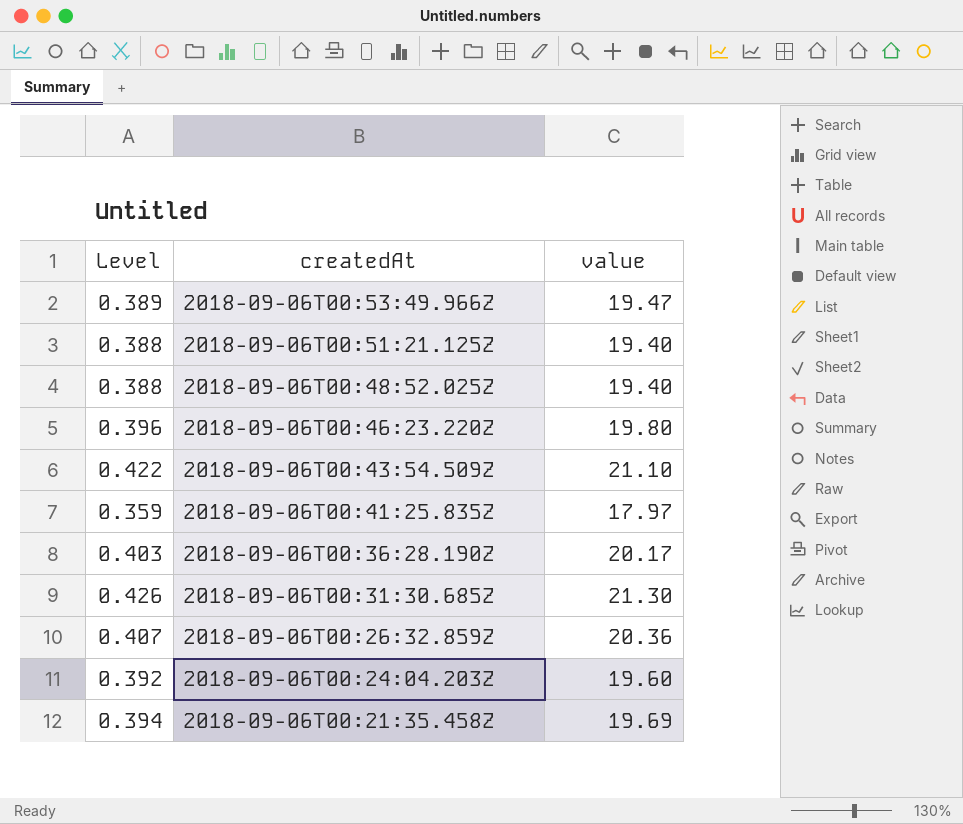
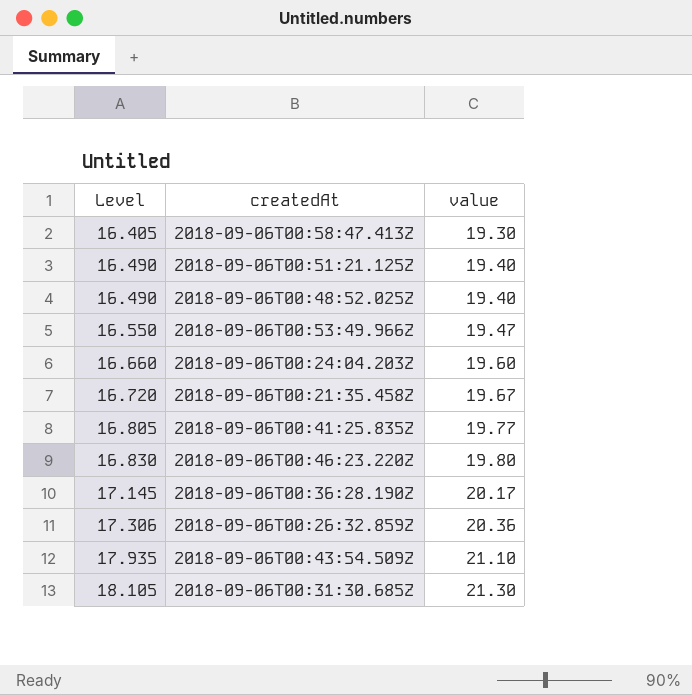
row order: createdAt descending -> Level ascending
column Level | formula: [value] * 0.02 -> [value] * 0.85
row 2018-09-06T00:58:47.413Z: none -> 16.405 | 19.30
2018-09-06T00:21:35.458Z | value: 19.69 -> 19.67
2018-09-06T00:41:25.835Z | value: 17.97 -> 19.77

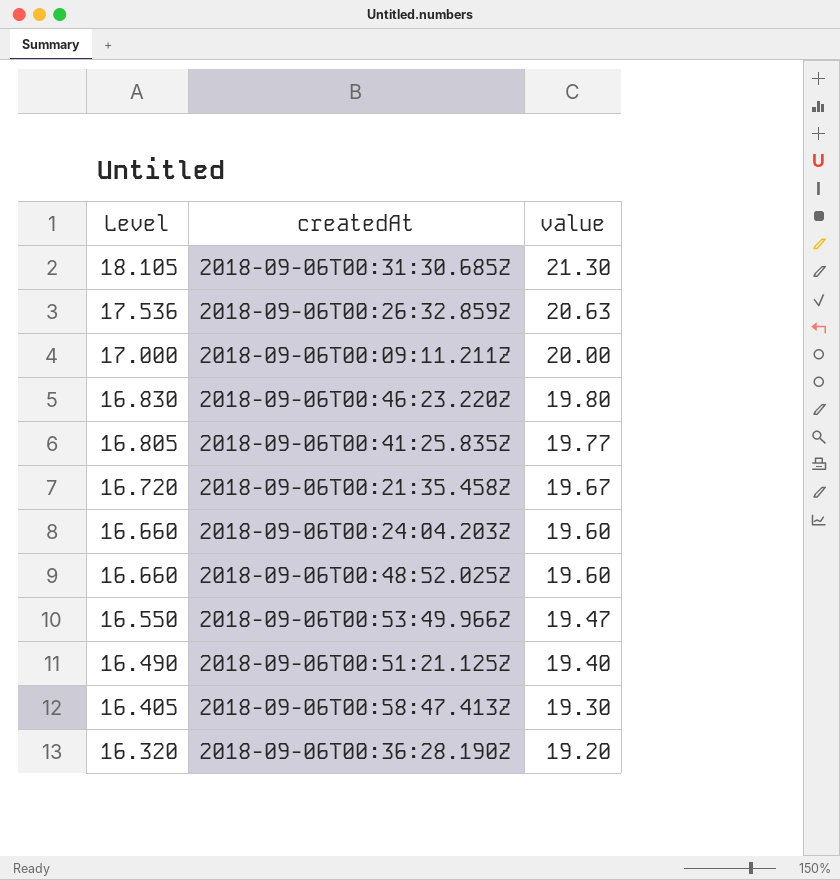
row order: Level ascending -> Level descending
row 2018-09-06T00:43:54.509Z: 17.935 | 21.10 -> none
2018-09-06T00:26:32.859Z | Level: 17.306 -> 17.536
2018-09-06T00:26:32.859Z | value: 20.36 -> 20.63
row 2018-09-06T00:09:11.211Z: none -> 17.000 | 20.00
2018-09-06T00:48:52.025Z | Level: 16.490 -> 16.660
2018-09-06T00:48:52.025Z | value: 19.40 -> 19.60
2018-09-06T00:36:28.190Z | Level: 17.145 -> 16.320
2018-09-06T00:36:28.190Z | value: 20.17 -> 19.20

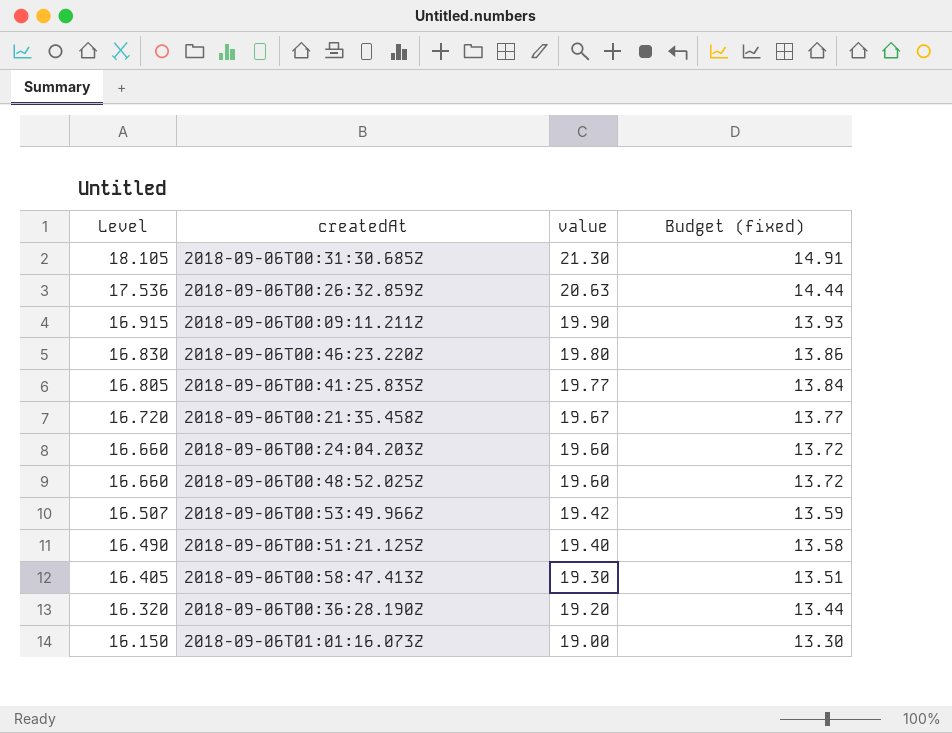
column Budget (fixed) | formula: none -> [value] * 0.7
2018-09-06T00:09:11.211Z | Level: 17.000 -> 16.915
2018-09-06T00:09:11.211Z | value: 20.00 -> 19.90
2018-09-06T00:53:49.966Z | Level: 16.550 -> 16.507
2018-09-06T00:53:49.966Z | value: 19.47 -> 19.42
row 2018-09-06T01:01:16.073Z: none -> 16.150 | 19.00 | 13.30

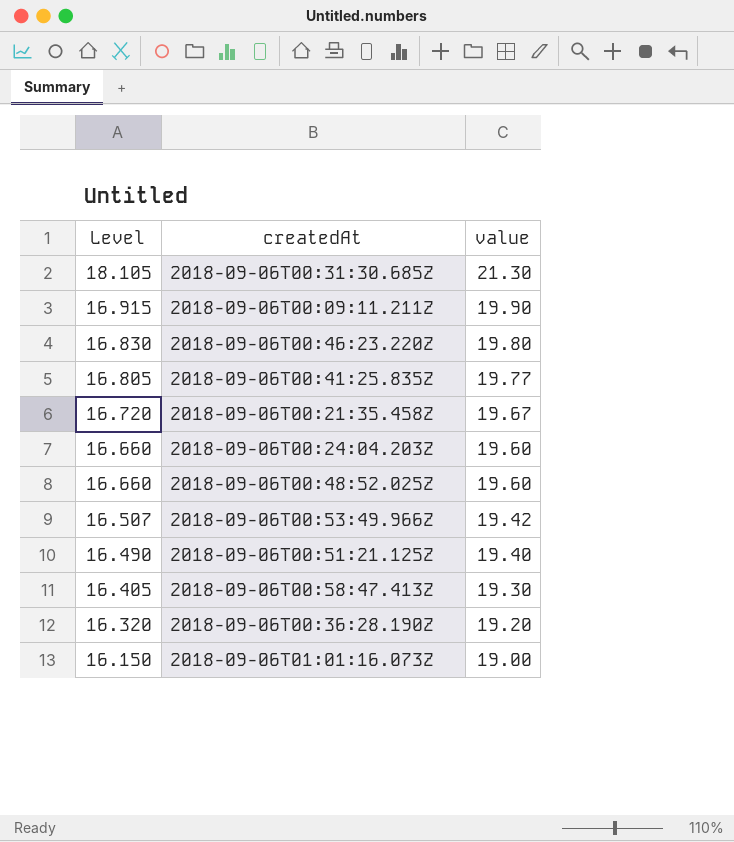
column Budget (fixed) | formula: [value] * 0.7 -> none
row 2018-09-06T00:26:32.859Z: 17.536 | 20.63 | 14.44 -> none

